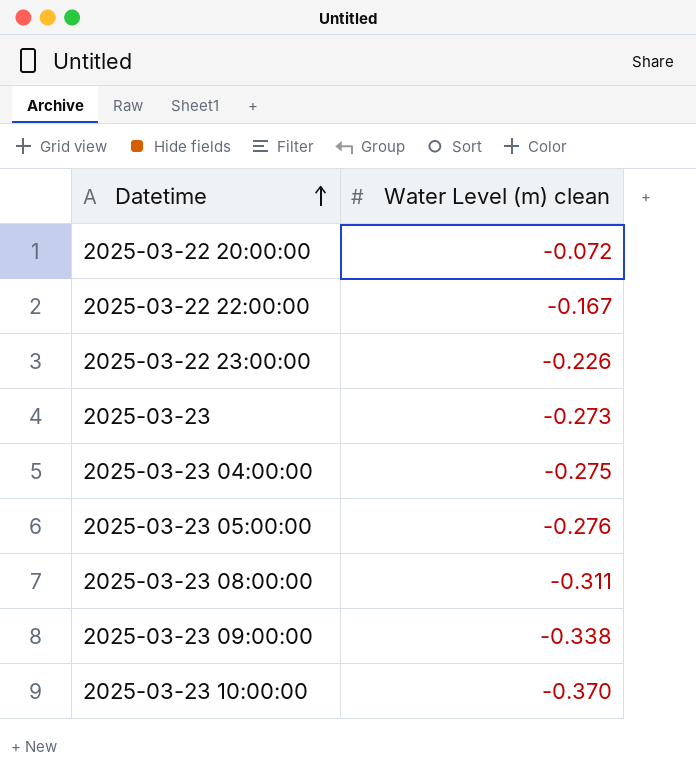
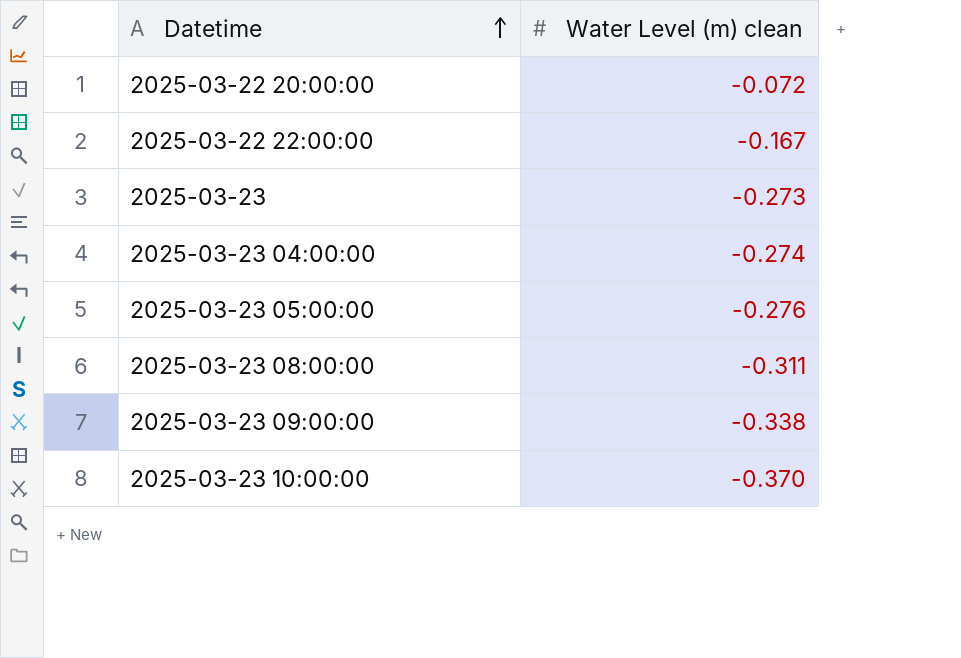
row 2025-03-22 23:00:00: -0.226 -> none
2025-03-23 04:00:00 | Water Level (m) clean: -0.275 -> -0.274

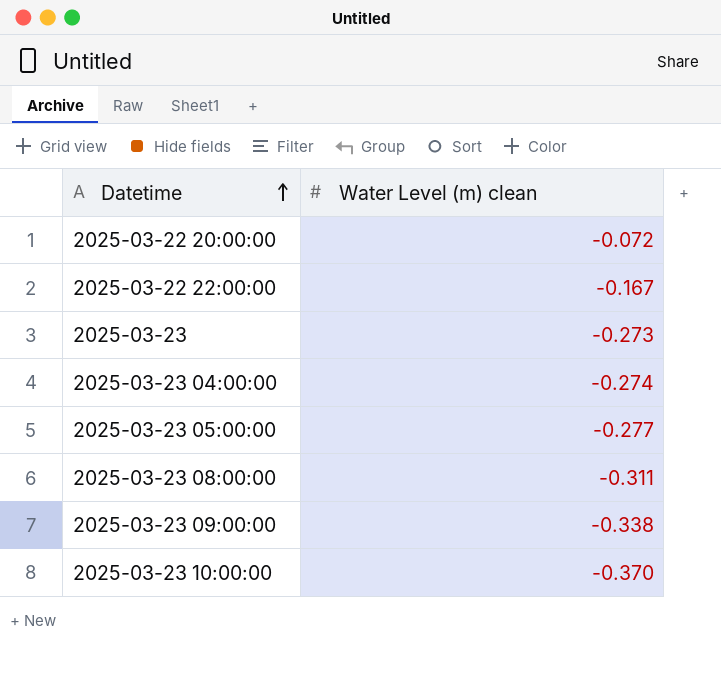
2025-03-23 05:00:00 | Water Level (m) clean: -0.276 -> -0.277

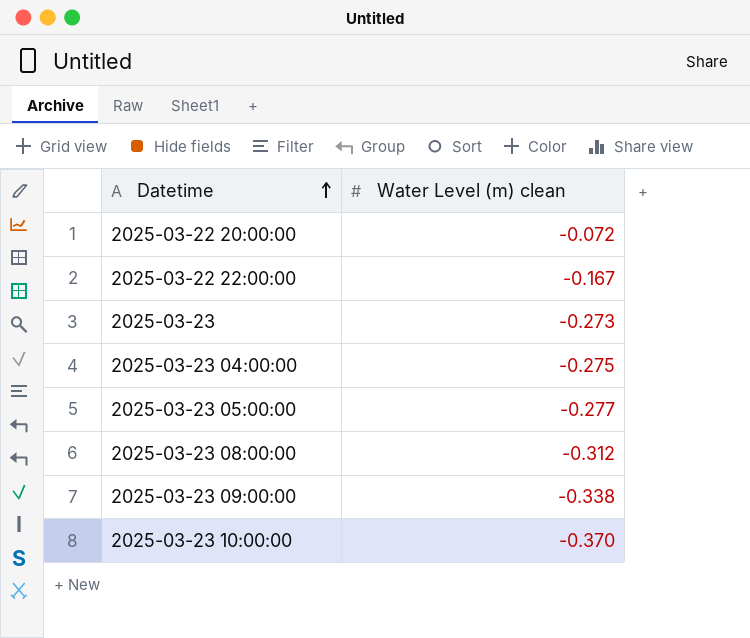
2025-03-23 04:00:00 | Water Level (m) clean: -0.274 -> -0.275
2025-03-23 08:00:00 | Water Level (m) clean: -0.311 -> -0.312

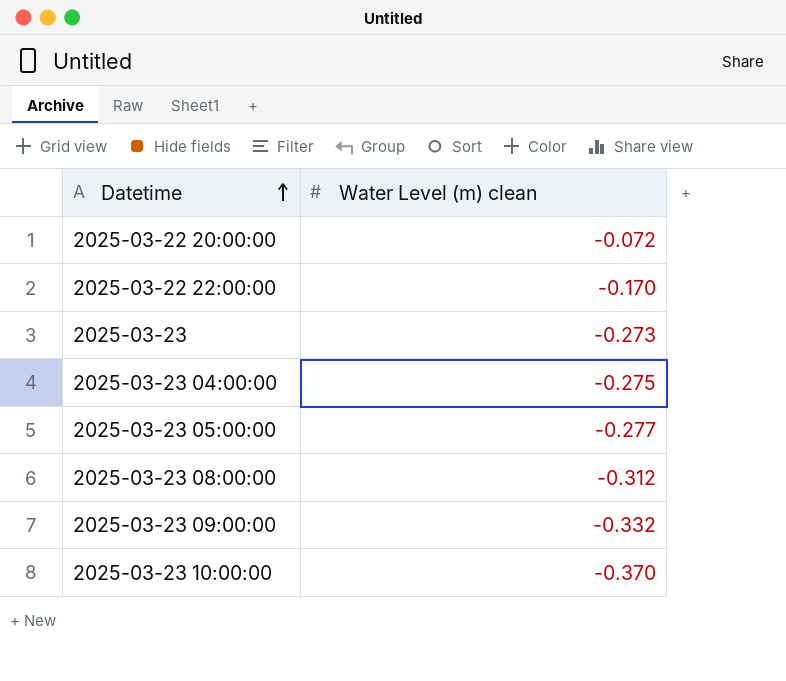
2025-03-22 22:00:00 | Water Level (m) clean: -0.167 -> -0.170
2025-03-23 09:00:00 | Water Level (m) clean: -0.338 -> -0.332

